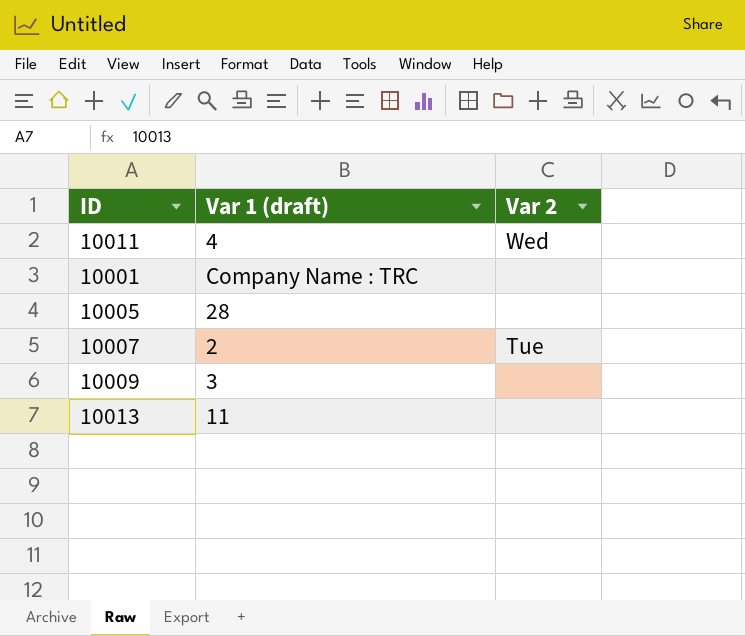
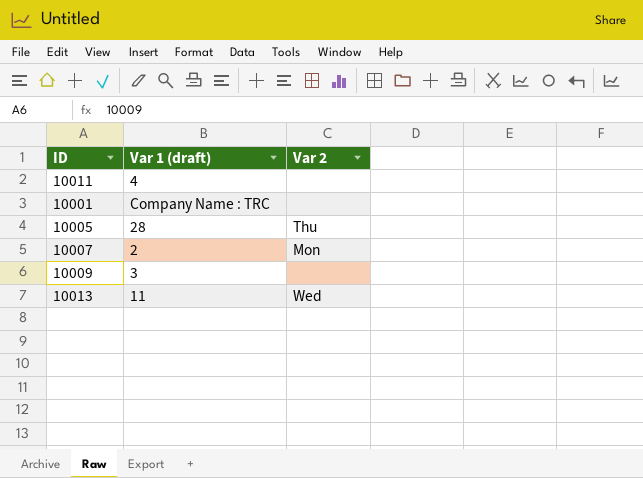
10011 | Var 2: Wed -> none
10005 | Var 2: none -> Thu
10007 | Var 2: Tue -> Mon
10013 | Var 2: none -> Wed

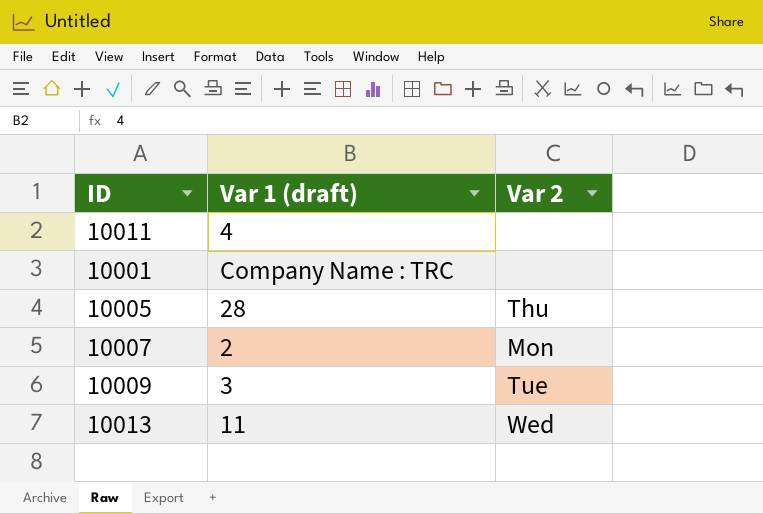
10009 | Var 2: none -> Tue

